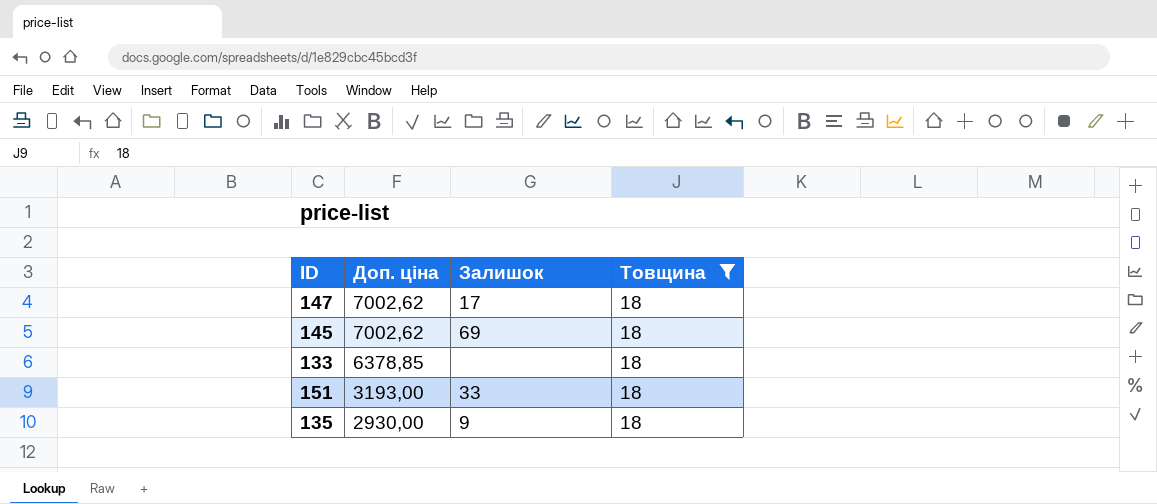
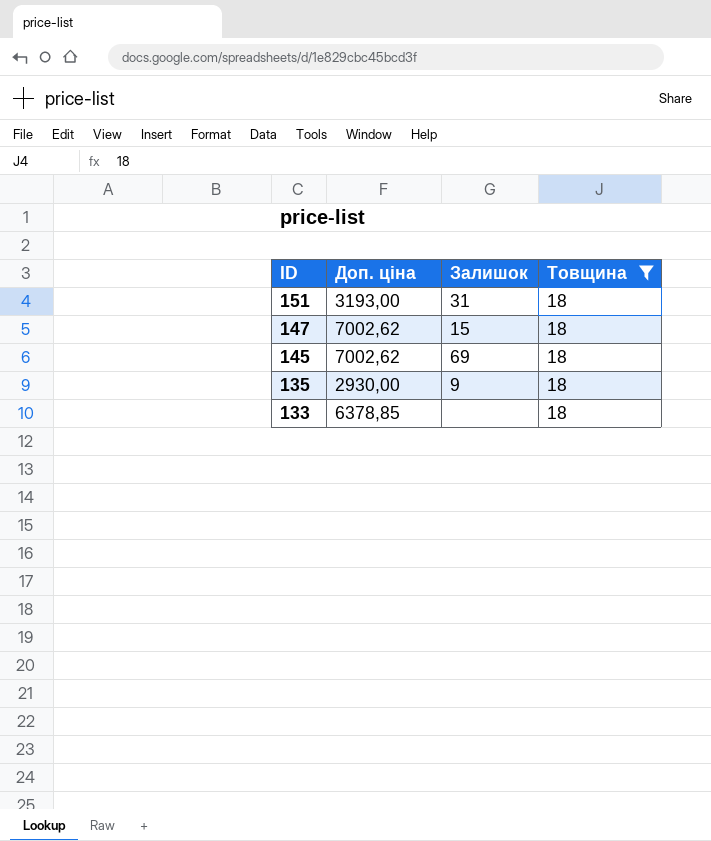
row order: Доп. ціна descending -> ID descending
151 | Залишок: 33 -> 31
147 | Залишок: 17 -> 15

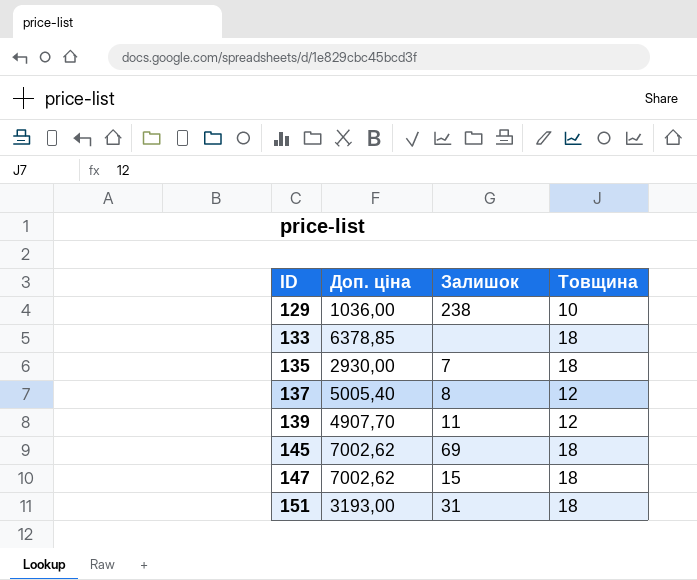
filter: Товщина = 18 -> none
row order: ID descending -> ID ascending
135 | Залишок: 9 -> 7

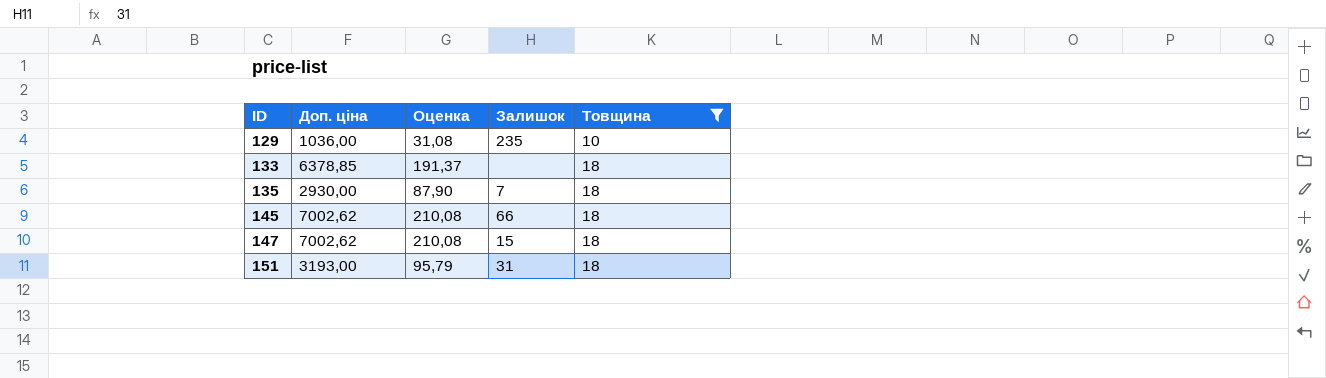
filter: none -> Товщина != 12
column Оценка | formula: none -> [Доп. ціна] * 0,03
129 | Залишок: 238 -> 235
145 | Залишок: 69 -> 66

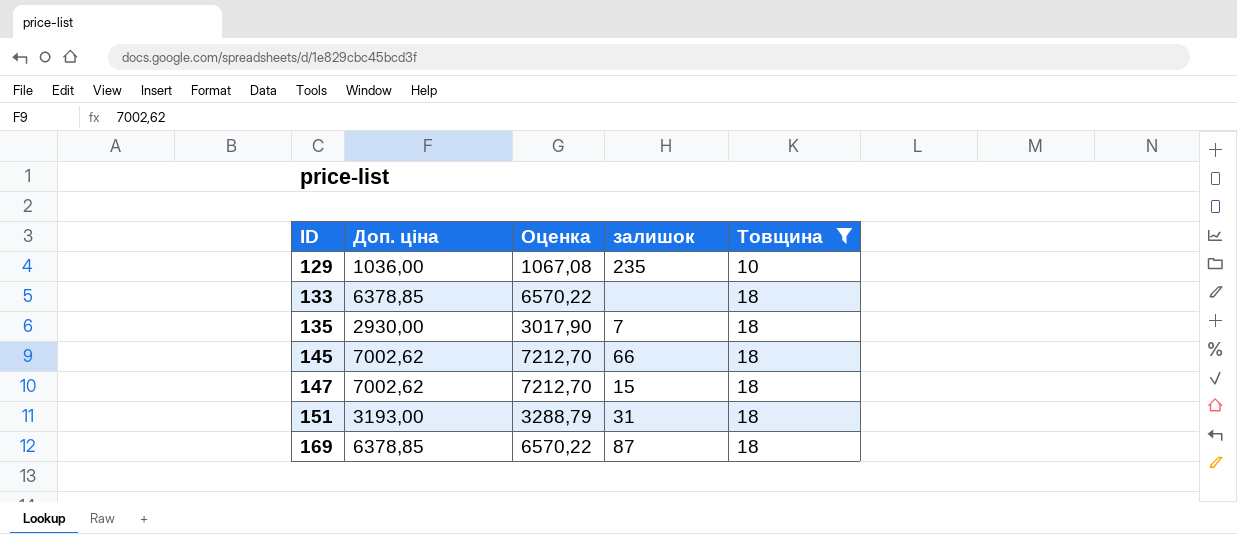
column Оценка | formula: [Доп. ціна] * 0,03 -> [Доп. ціна] * 1,03
column name: Залишок -> залишок
row 169: none -> 6378,85 | 6570,22 | 87 | 18

